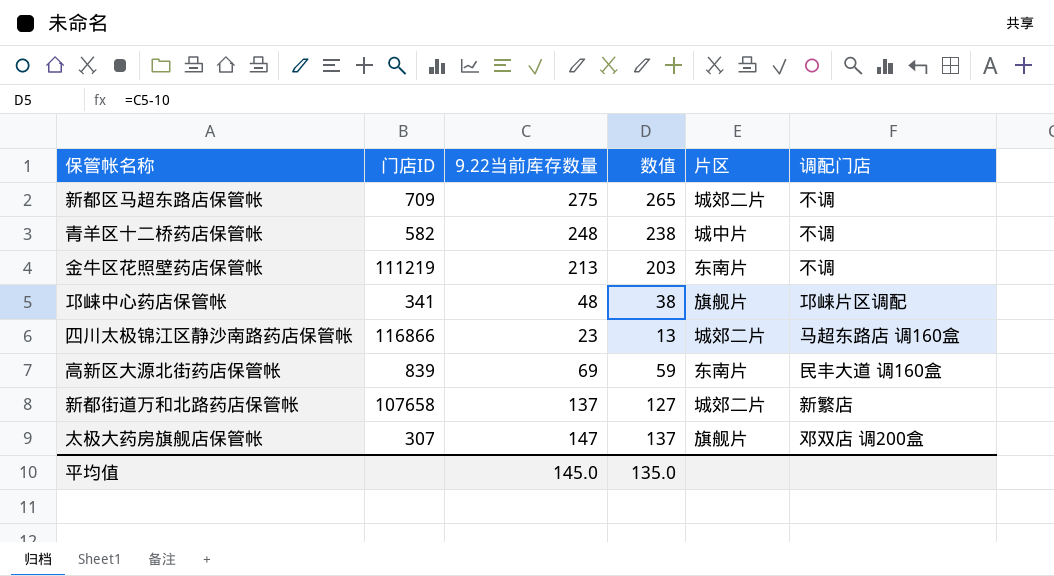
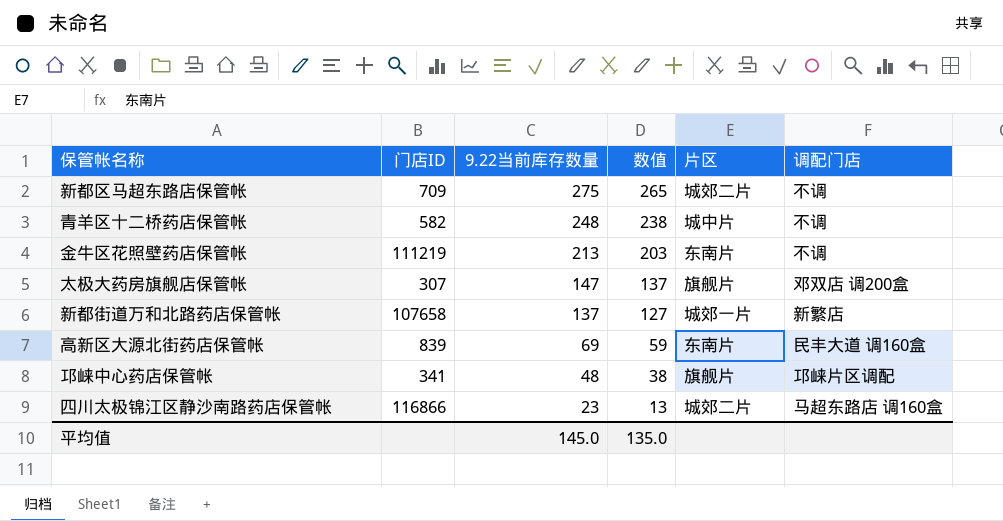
row order: none -> 9.22当前库存数量 descending
新都街道万和北路药店保管帐 | 片区: 城郊二片 -> 城郊一片

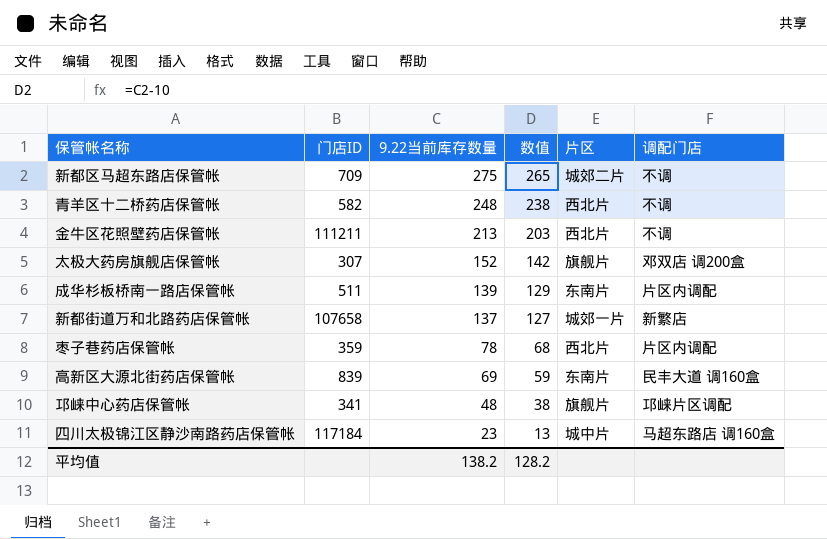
青羊区十二桥药店保管帐 | 片区: 城中片 -> 西北片
金牛区花照壁药店保管帐 | 门店ID: 111219 -> 111211
金牛区花照壁药店保管帐 | 片区: 东南片 -> 西北片
太极大药房旗舰店保管帐 | 9.22当前库存数量: 147 -> 152
太极大药房旗舰店保管帐 | 数值: 137 -> 142
row 成华杉板桥南一路店保管帐: none -> 511 | 139 | 129 | 东南片 | 片区内调配
row 枣子巷药店保管帐: none -> 359 | 78 | 68 | 西北片 | 片区内调配
四川太极锦江区静沙南路药店保管帐 | 门店ID: 116866 -> 117184
四川太极锦江区静沙南路药店保管帐 | 片区: 城郊二片 -> 城中片
平均值 | 9.22当前库存数量: 145.0 -> 138.2
平均值 | 数值: 135.0 -> 128.2

